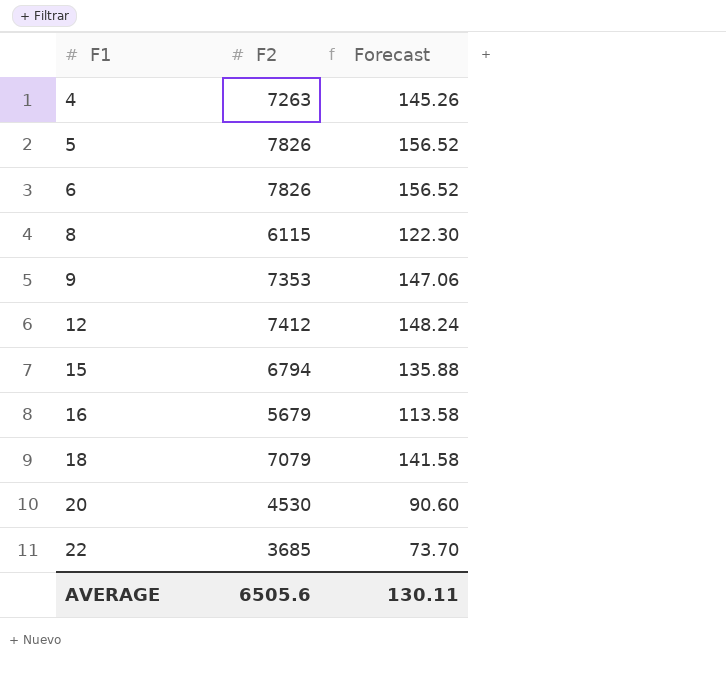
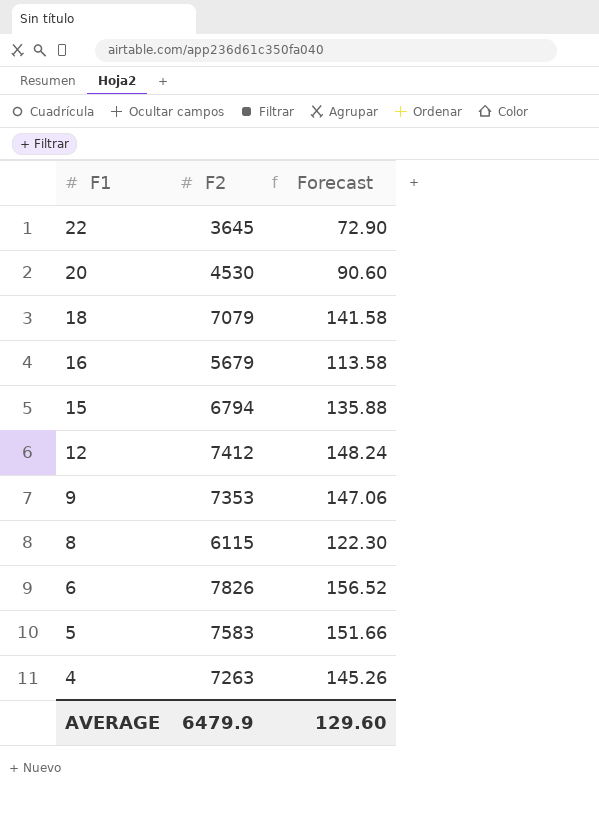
row order: F1 ascending -> F1 descending
22 | F2: 3685 -> 3645
22 | Forecast: 73.70 -> 72.90
5 | F2: 7826 -> 7583
5 | Forecast: 156.52 -> 151.66
AVERAGE | F2: 6505.6 -> 6479.9
AVERAGE | Forecast: 130.11 -> 129.60

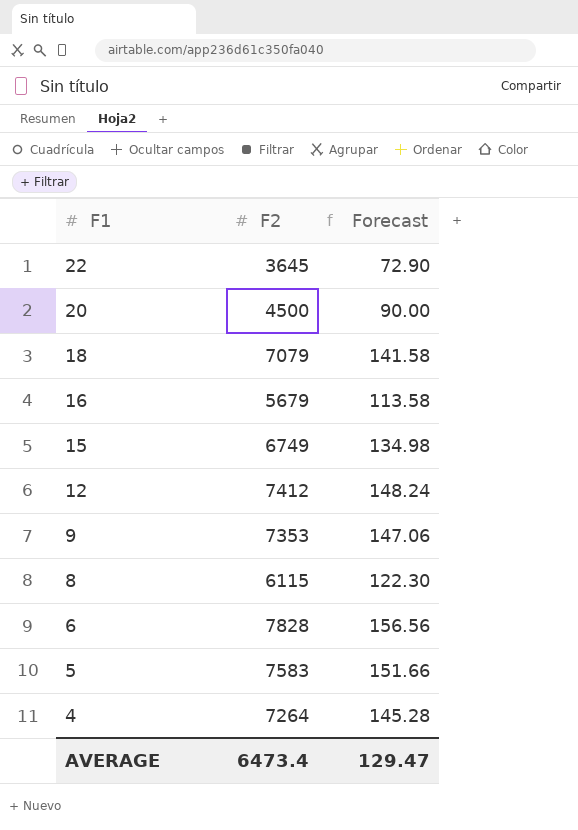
20 | F2: 4530 -> 4500
20 | Forecast: 90.60 -> 90.00
15 | F2: 6794 -> 6749
15 | Forecast: 135.88 -> 134.98
6 | F2: 7826 -> 7828
6 | Forecast: 156.52 -> 156.56
4 | F2: 7263 -> 7264
4 | Forecast: 145.26 -> 145.28
AVERAGE | F2: 6479.9 -> 6473.4
AVERAGE | Forecast: 129.60 -> 129.47

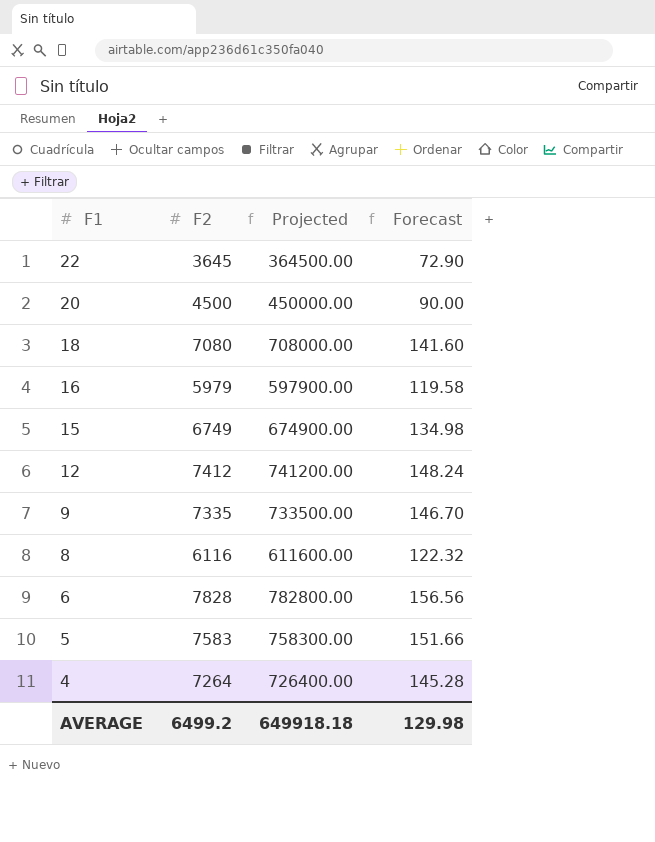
column Projected | formula: none -> [F2] * 100
18 | F2: 7079 -> 7080
18 | Forecast: 141.58 -> 141.60
16 | F2: 5679 -> 5979
16 | Forecast: 113.58 -> 119.58
9 | F2: 7353 -> 7335
9 | Forecast: 147.06 -> 146.70
8 | F2: 6115 -> 6116
8 | Forecast: 122.30 -> 122.32
AVERAGE | F2: 6473.4 -> 6499.2
AVERAGE | Forecast: 129.47 -> 129.98

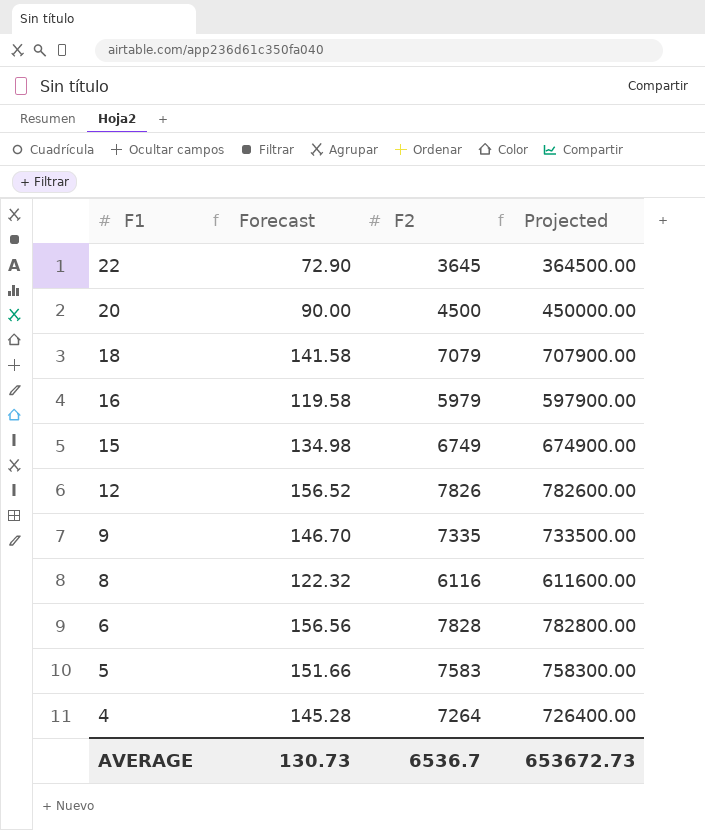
column Forecast | position: 4 -> 2
18 | Forecast: 141.60 -> 141.58
18 | F2: 7080 -> 7079
18 | Projected: 708000.00 -> 707900.00
12 | Forecast: 148.24 -> 156.52
12 | F2: 7412 -> 7826
12 | Projected: 741200.00 -> 782600.00
AVERAGE | Forecast: 129.98 -> 130.73
AVERAGE | F2: 6499.2 -> 6536.7
AVERAGE | Projected: 649918.18 -> 653672.73

